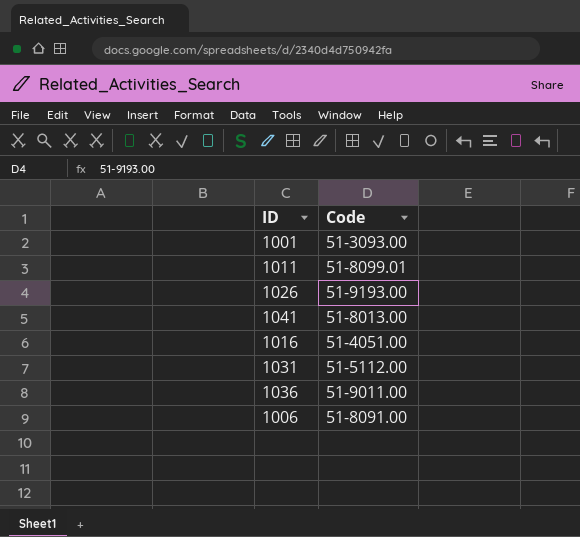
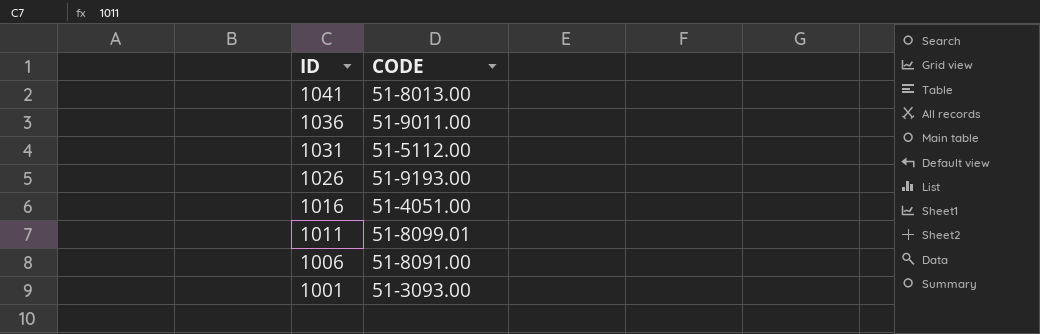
row order: none -> ID descending
column name: Code -> CODE

